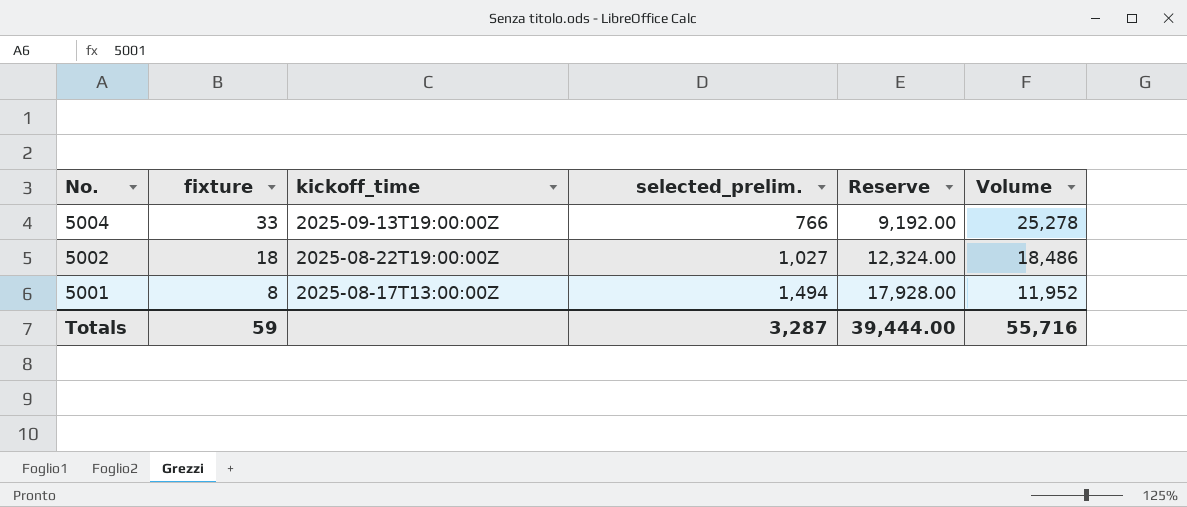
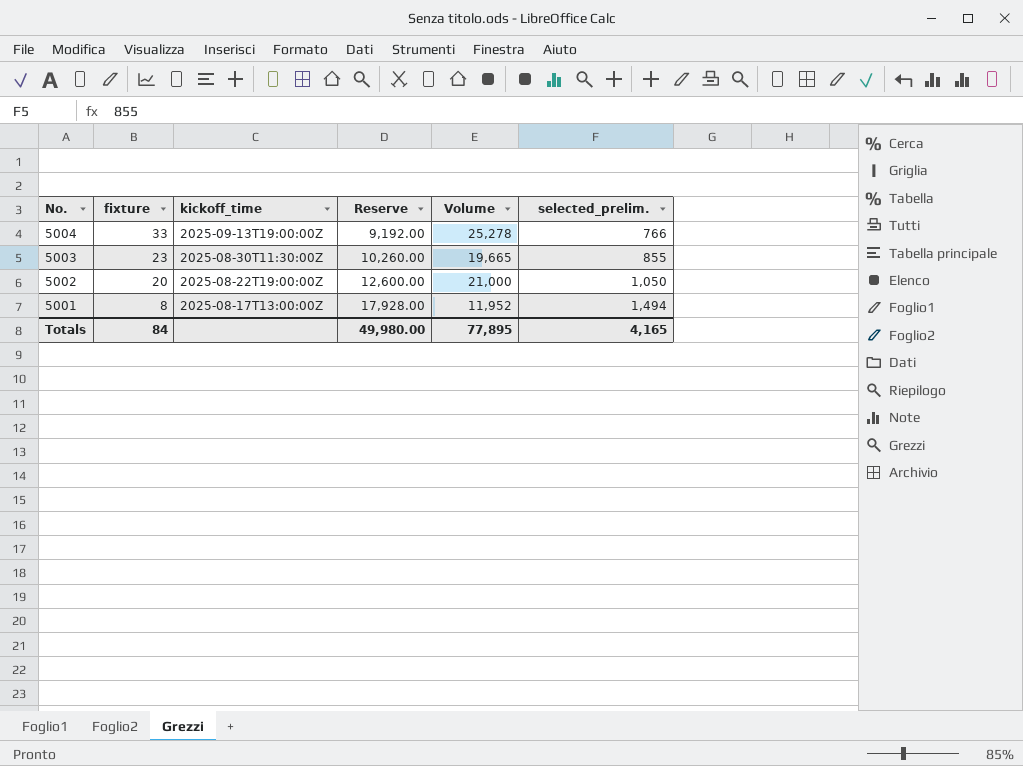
column selected_prelim. | position: 4 -> 6
row 5003: none -> 23 | 2025-08-30T11:30:00Z | 10,260.00 | 19,665 | 855
5002 | fixture: 18 -> 20
5002 | Reserve: 12,324.00 -> 12,600.00
5002 | Volume: 18,486 -> 21,000
5002 | selected_prelim.: 1,027 -> 1,050
Totals | fixture: 59 -> 84
Totals | Reserve: 39,444.00 -> 49,980.00
Totals | Volume: 55,716 -> 77,895
Totals | selected_prelim.: 3,287 -> 4,165

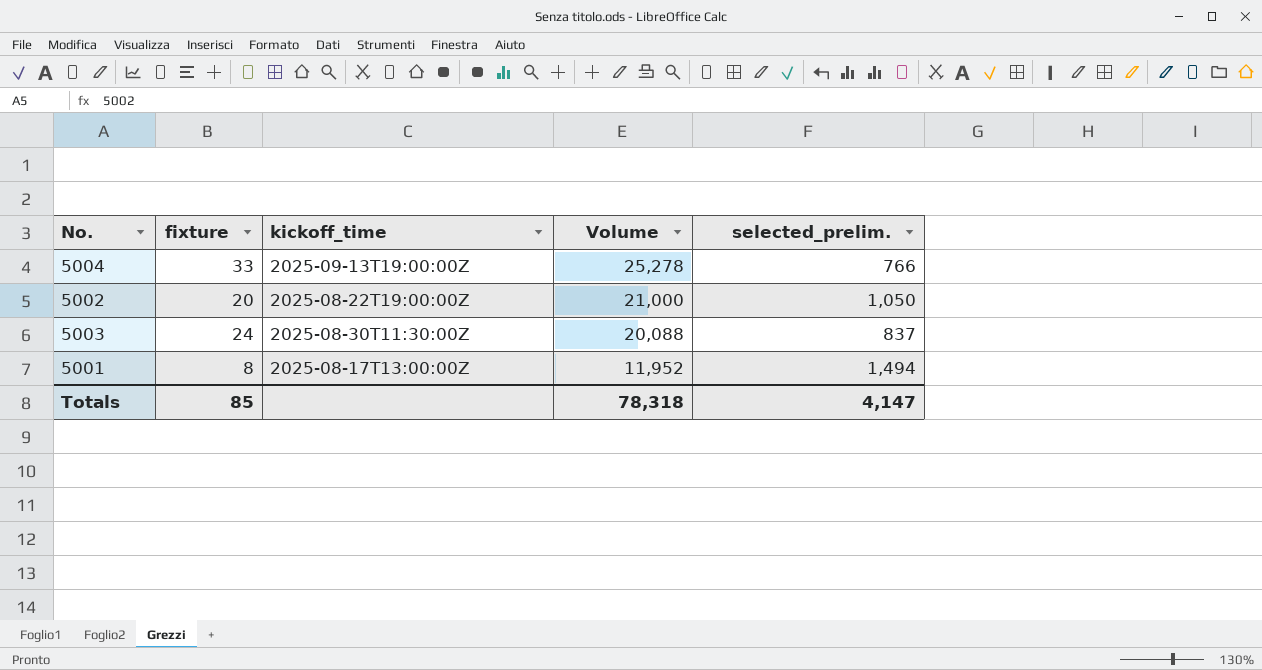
row order: No. descending -> Volume descending
column Reserve | formula: [selected_prelim.] * 12 -> none
5003 | fixture: 23 -> 24
5003 | Volume: 19,665 -> 20,088
5003 | selected_prelim.: 855 -> 837
Totals | fixture: 84 -> 85
Totals | Volume: 77,895 -> 78,318
Totals | selected_prelim.: 4,165 -> 4,147

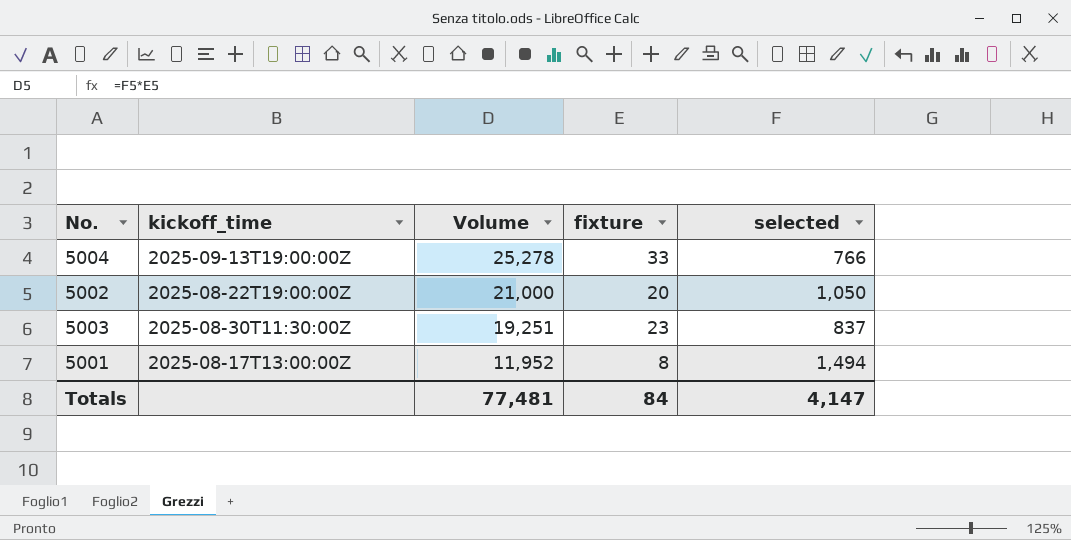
column fixture | position: 2 -> 4
column name: selected_prelim. -> selected
5003 | Volume: 20,088 -> 19,251
5003 | fixture: 24 -> 23
Totals | Volume: 78,318 -> 77,481
Totals | fixture: 85 -> 84

